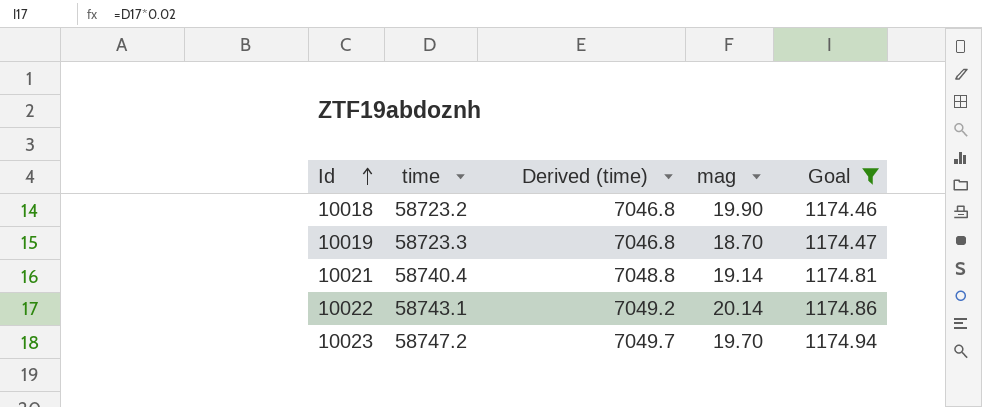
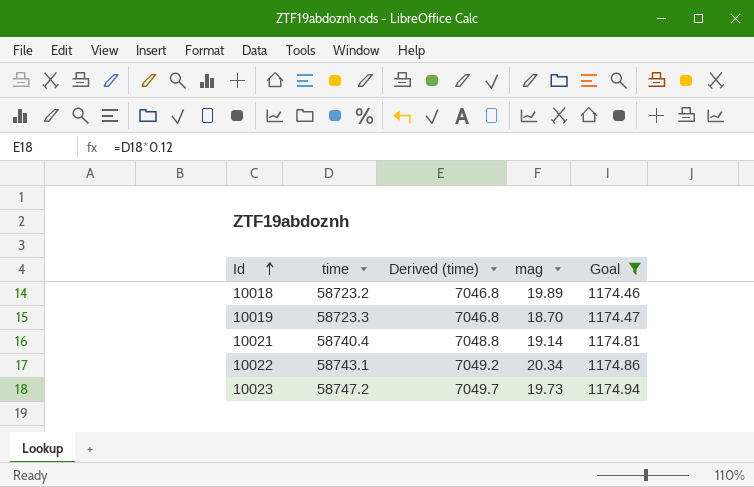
10018 | mag: 19.90 -> 19.89
10022 | mag: 20.14 -> 20.34
10023 | mag: 19.70 -> 19.73

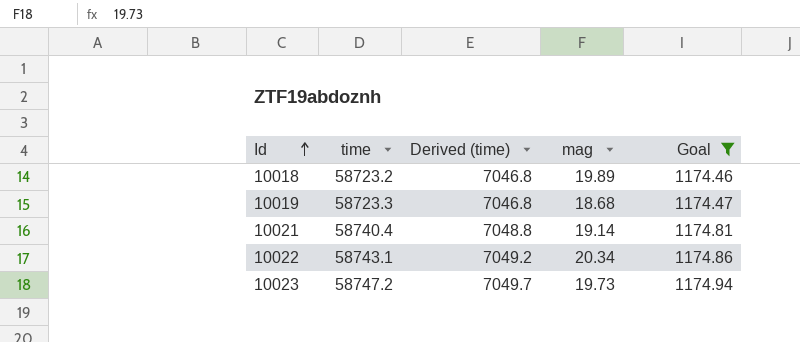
10019 | mag: 18.70 -> 18.68

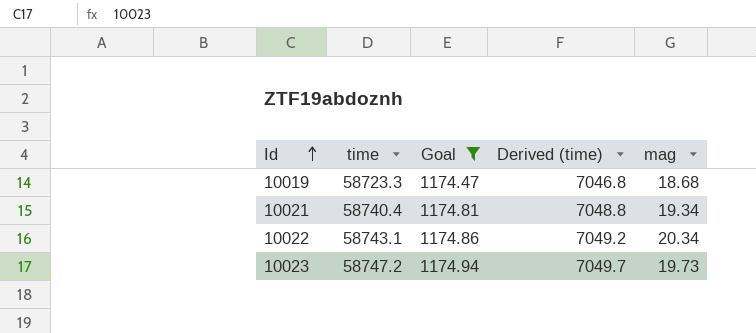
column Goal | position: 5 -> 3
row 10018: 58723.2 | 7046.8 | 19.89 | 1174.46 -> none
10021 | mag: 19.14 -> 19.34

